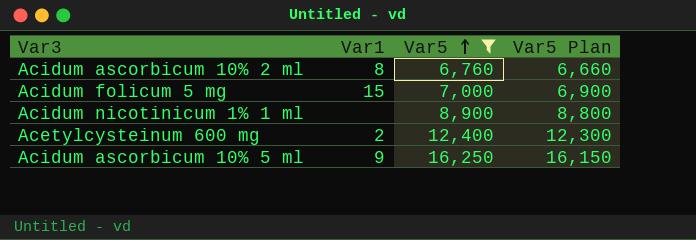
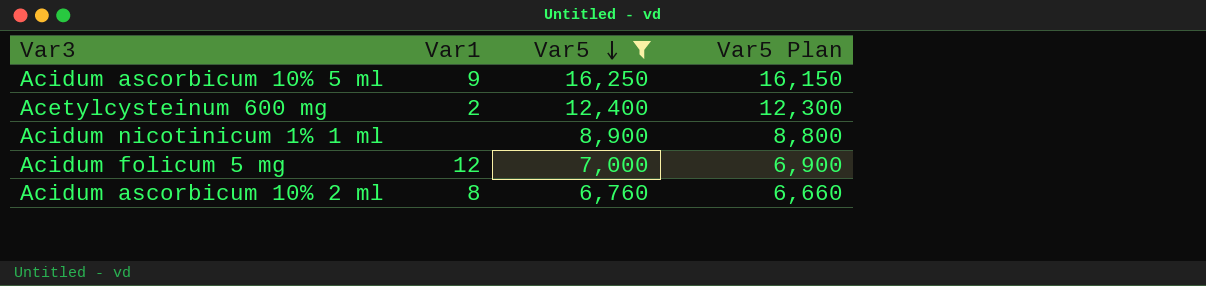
row order: Var5 ascending -> Var5 descending
Acidum folicum 5 mg | Var1: 15 -> 12

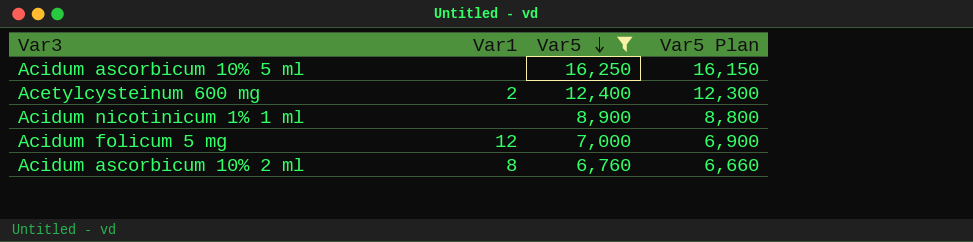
Acidum ascorbicum 10% 5 ml | Var1: 9 -> none

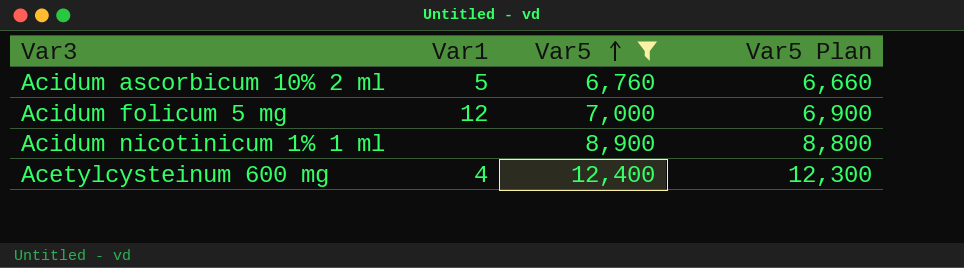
row order: Var5 descending -> Var5 ascending
row Acidum ascorbicum 10% 5 ml: none | 16,250 | 16,150 -> none
Acidum ascorbicum 10% 2 ml | Var1: 8 -> 5
Acetylcysteinum 600 mg | Var1: 2 -> 4

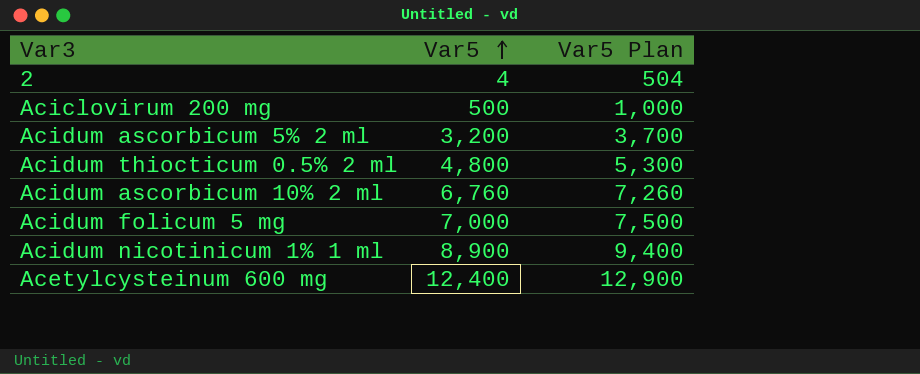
filter: Var5 >= 6,760 -> none
column Var1 | position: 2 -> none
column Var5 Plan | formula: [Var5] - 100 -> [Var5] + 500

